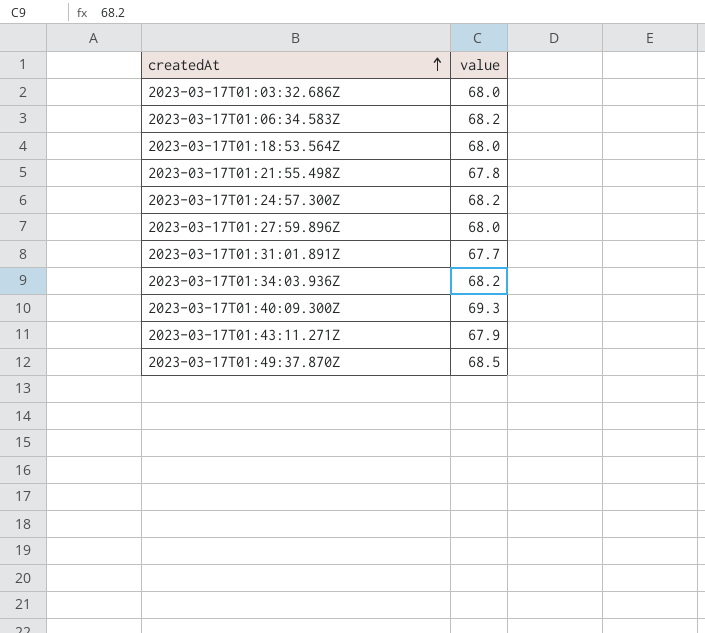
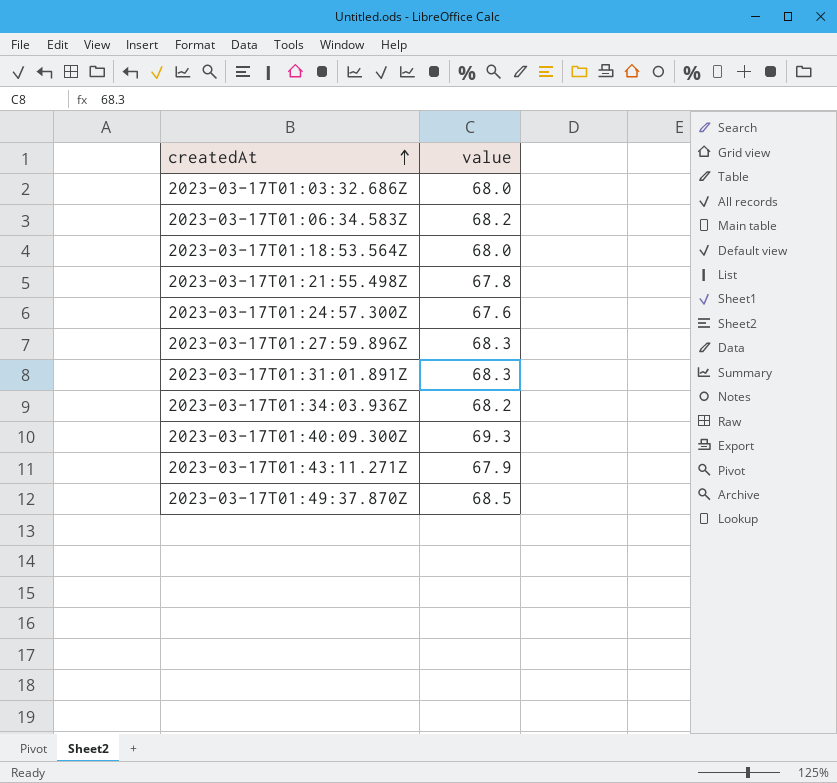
2023-03-17T01:24:57.300Z | value: 68.2 -> 67.6
2023-03-17T01:27:59.896Z | value: 68.0 -> 68.3
2023-03-17T01:31:01.891Z | value: 67.7 -> 68.3

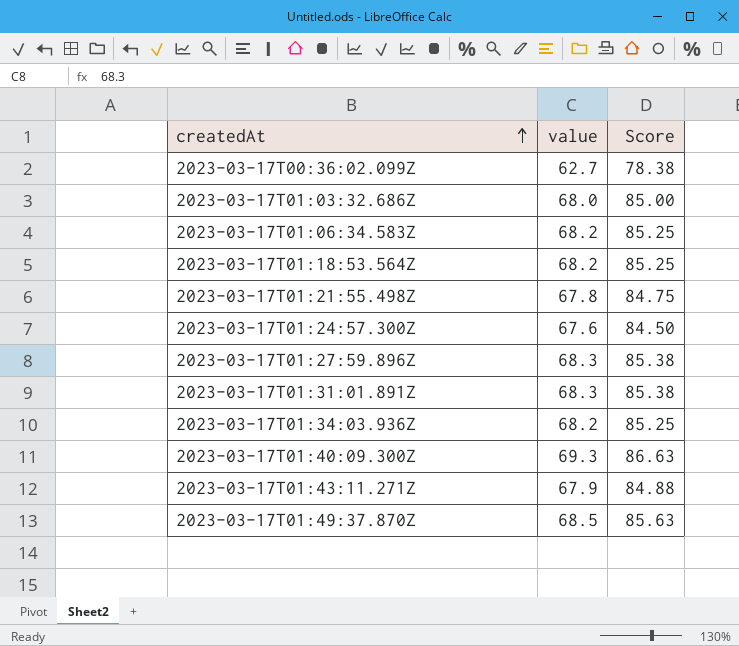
column Score | formula: none -> [value] * 1.25
row 2023-03-17T00:36:02.099Z: none -> 62.7 | 78.38
2023-03-17T01:18:53.564Z | value: 68.0 -> 68.2

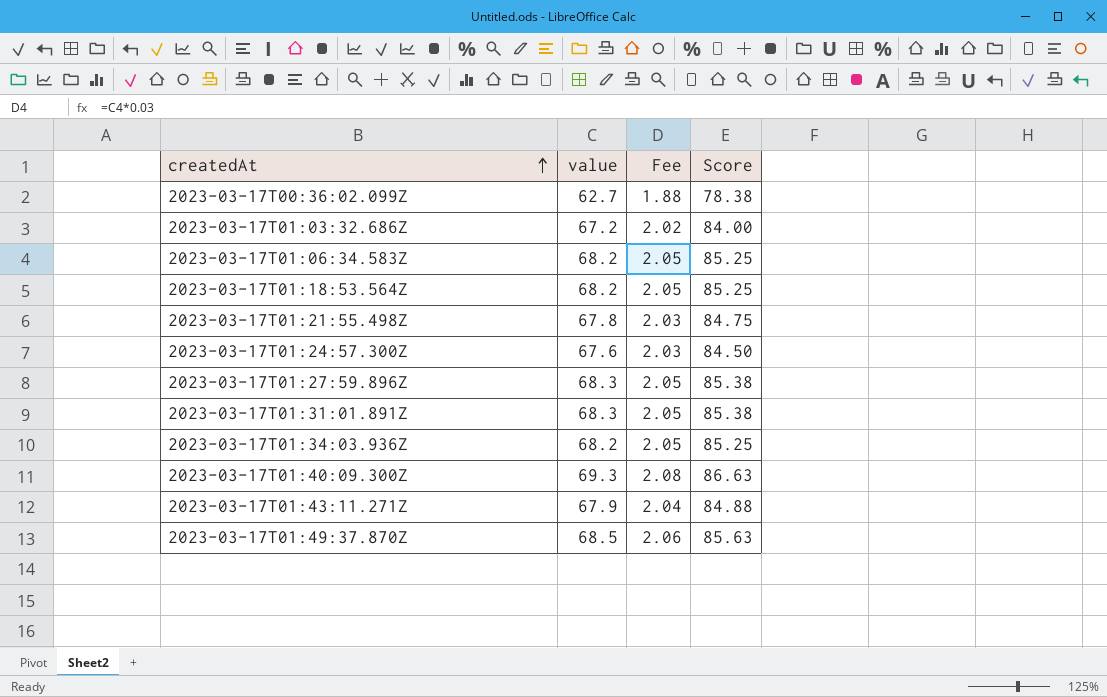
column Fee | formula: none -> [value] * 0.03
2023-03-17T01:03:32.686Z | value: 68.0 -> 67.2
2023-03-17T01:03:32.686Z | Score: 85.00 -> 84.00

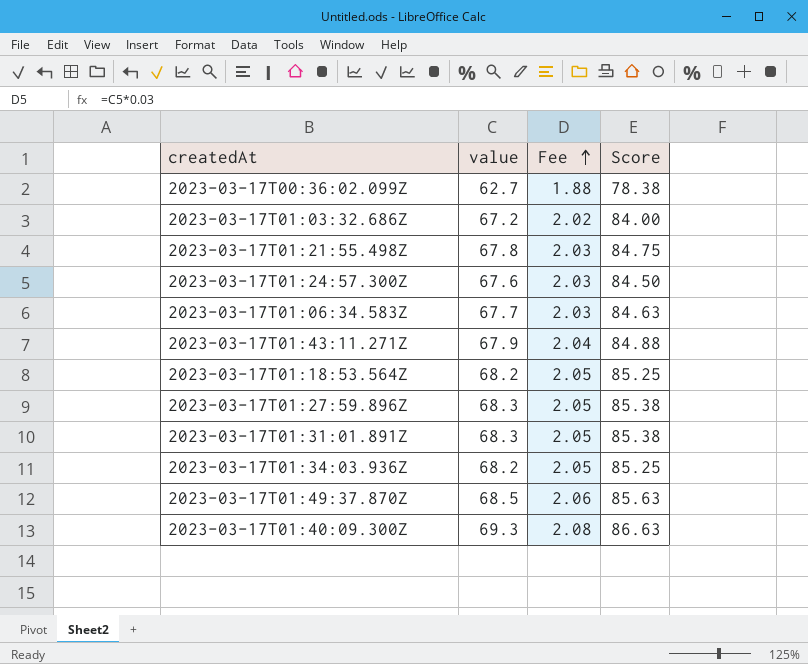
row order: createdAt ascending -> Fee ascending
2023-03-17T01:06:34.583Z | value: 68.2 -> 67.7
2023-03-17T01:06:34.583Z | Fee: 2.05 -> 2.03
2023-03-17T01:06:34.583Z | Score: 85.25 -> 84.63

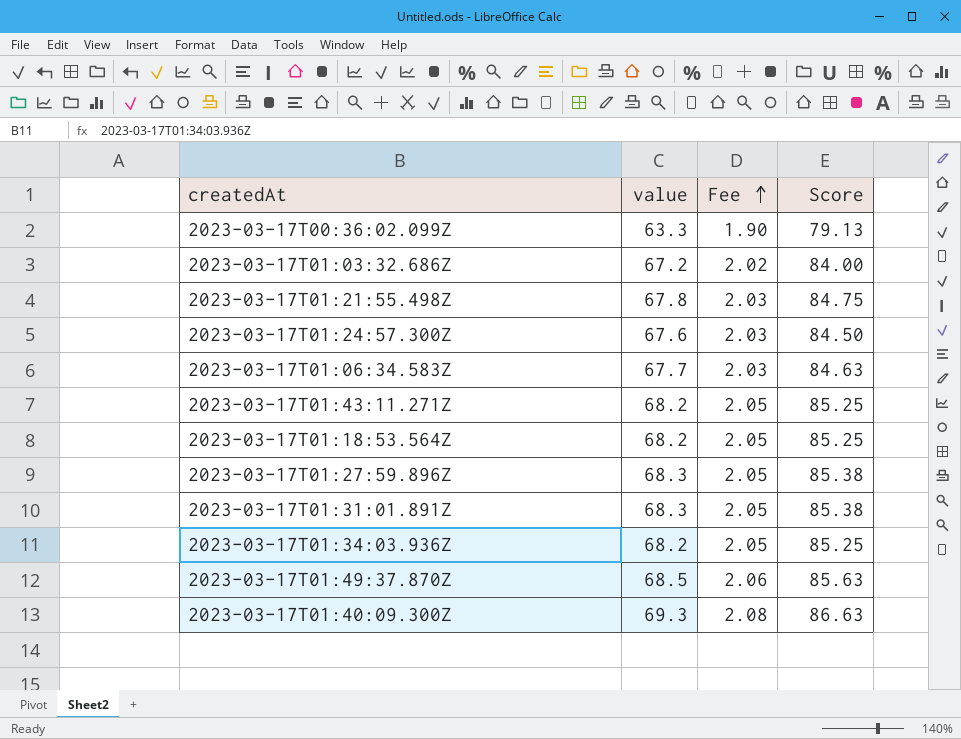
2023-03-17T00:36:02.099Z | value: 62.7 -> 63.3
2023-03-17T00:36:02.099Z | Fee: 1.88 -> 1.90
2023-03-17T00:36:02.099Z | Score: 78.38 -> 79.13
2023-03-17T01:43:11.271Z | value: 67.9 -> 68.2
2023-03-17T01:43:11.271Z | Fee: 2.04 -> 2.05
2023-03-17T01:43:11.271Z | Score: 84.88 -> 85.25

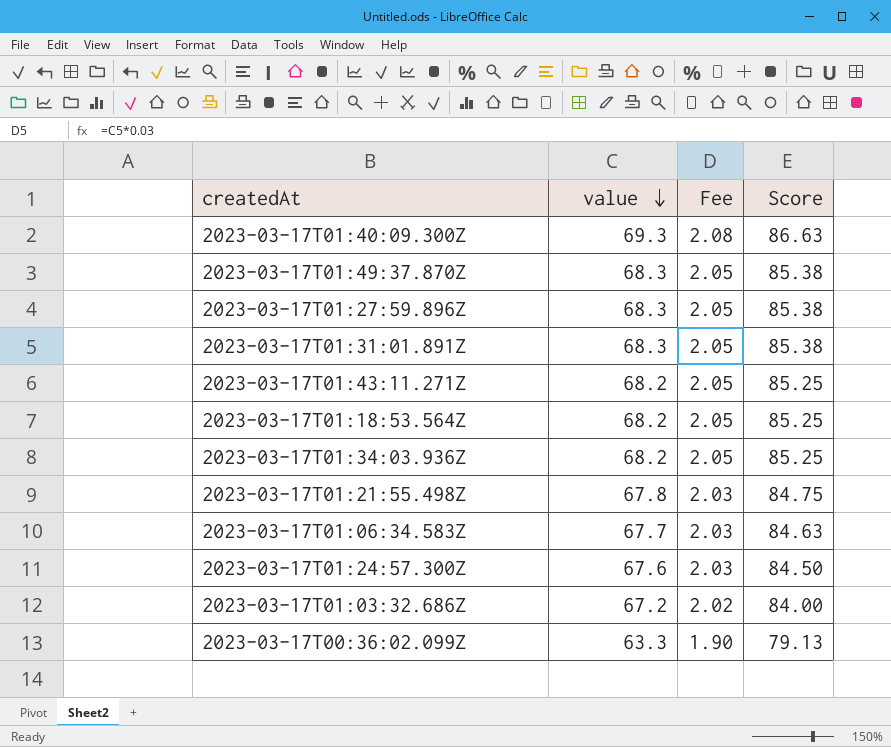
row order: Fee ascending -> value descending
2023-03-17T01:49:37.870Z | value: 68.5 -> 68.3
2023-03-17T01:49:37.870Z | Fee: 2.06 -> 2.05
2023-03-17T01:49:37.870Z | Score: 85.63 -> 85.38

